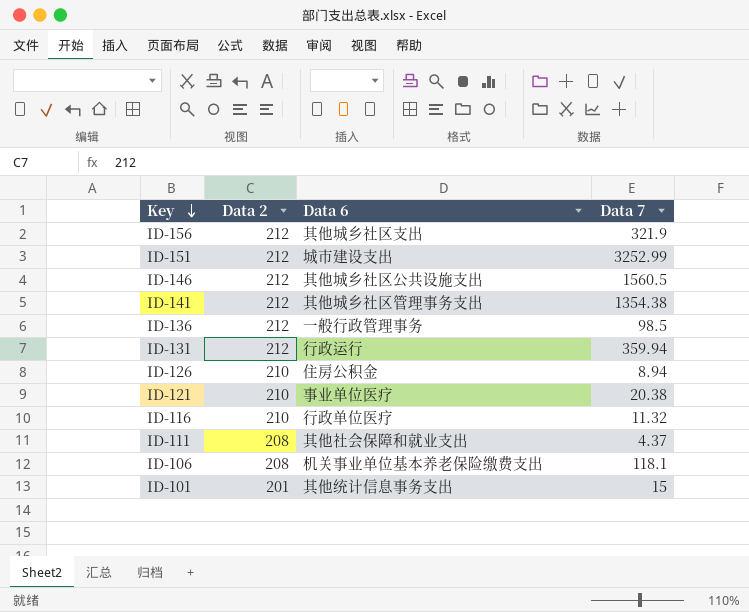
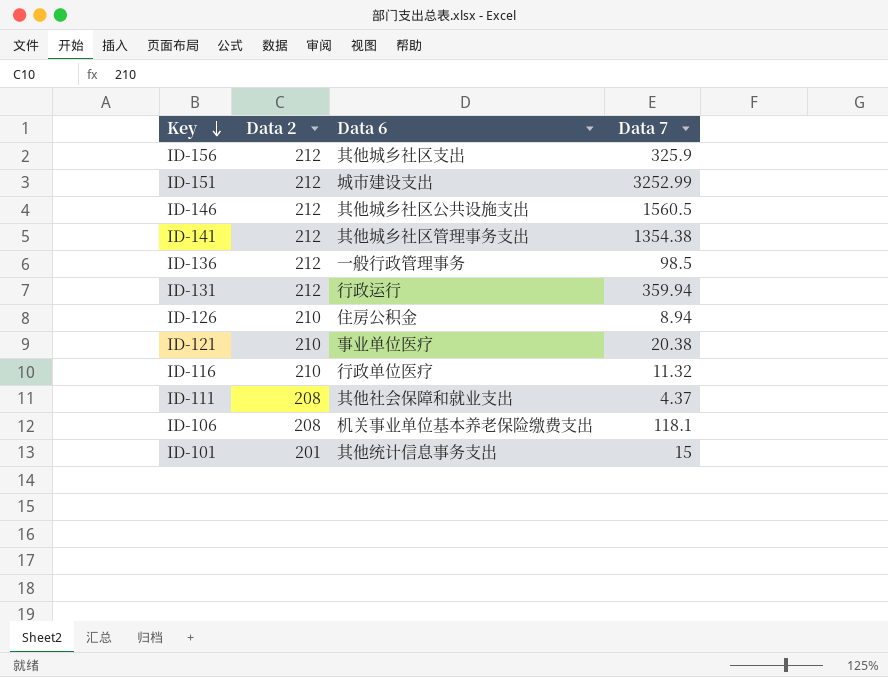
ID-156 | Data 7: 321.9 -> 325.9

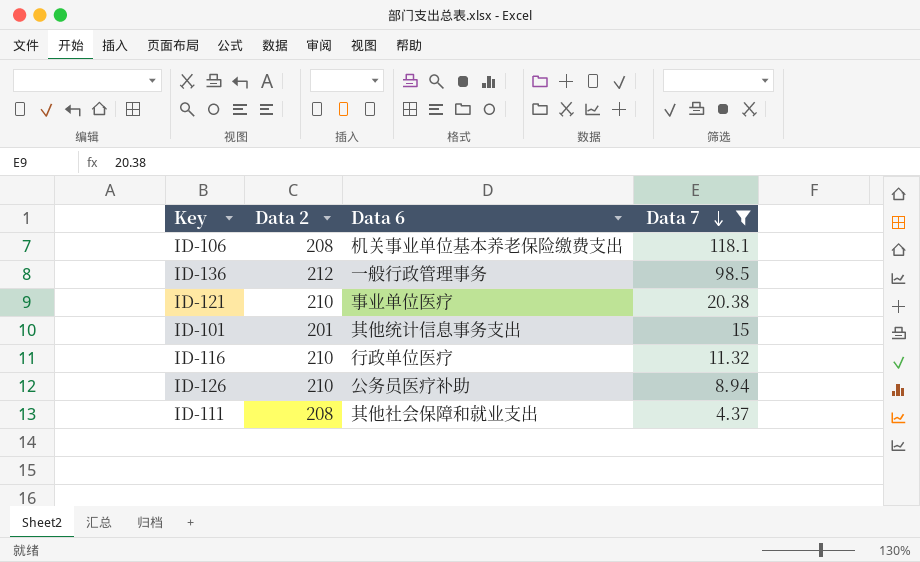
filter: none -> Data 7 <= 118.1
row order: Key descending -> Data 7 descending
ID-126 | Data 6: 住房公积金 -> 公务员医疗补助

